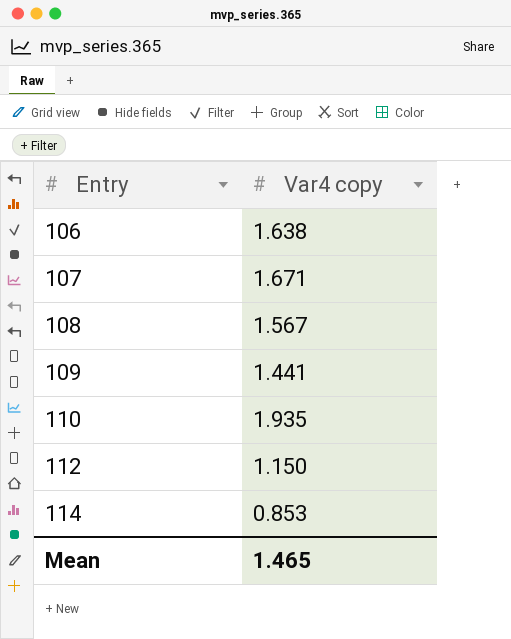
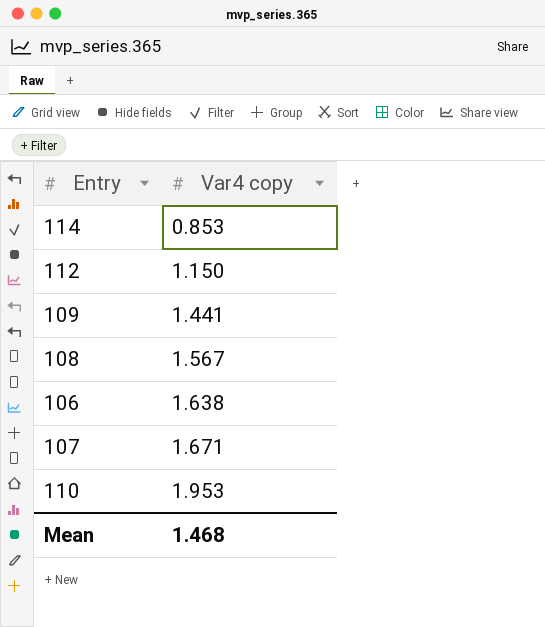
row order: Entry ascending -> Var4 copy ascending
110 | Var4 copy: 1.935 -> 1.953
Mean | Var4 copy: 1.465 -> 1.468

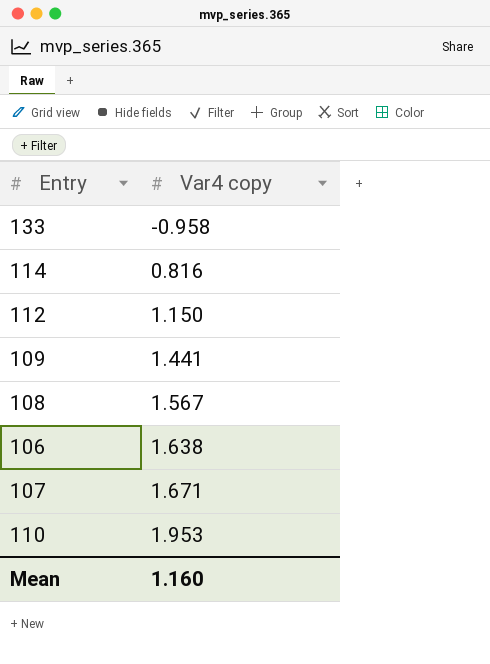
row 133: none -> -0.958
114 | Var4 copy: 0.853 -> 0.816
Mean | Var4 copy: 1.468 -> 1.160

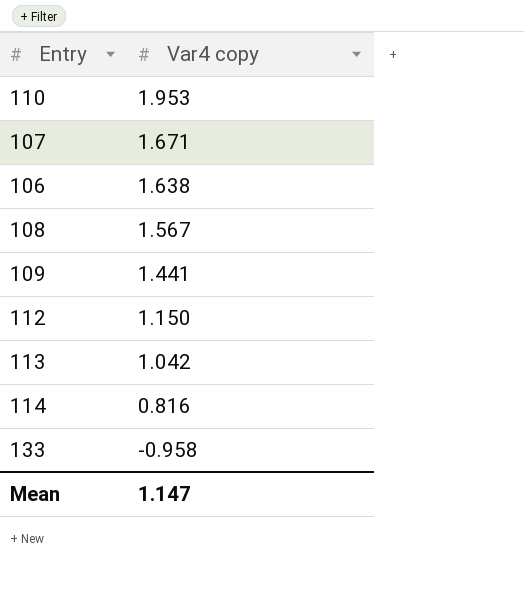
row order: Var4 copy ascending -> Var4 copy descending
row 113: none -> 1.042
Mean | Var4 copy: 1.160 -> 1.147

